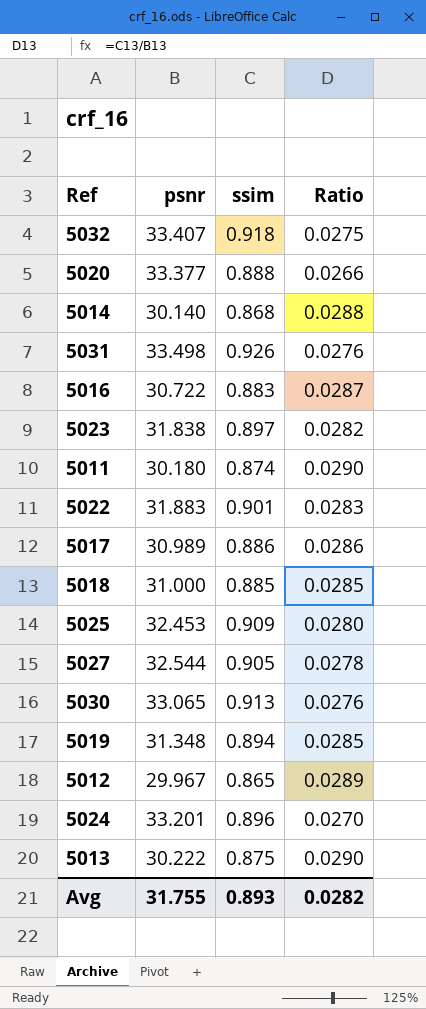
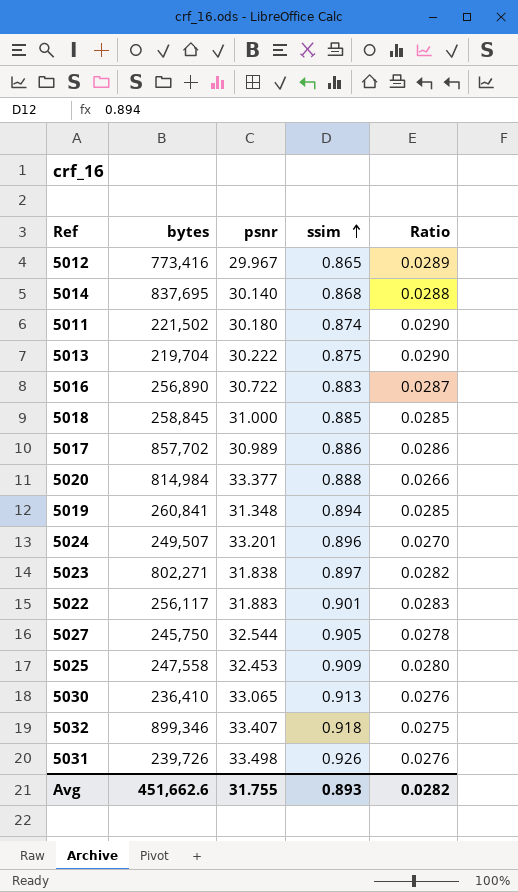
row order: none -> ssim ascending
column bytes | position: none -> 2

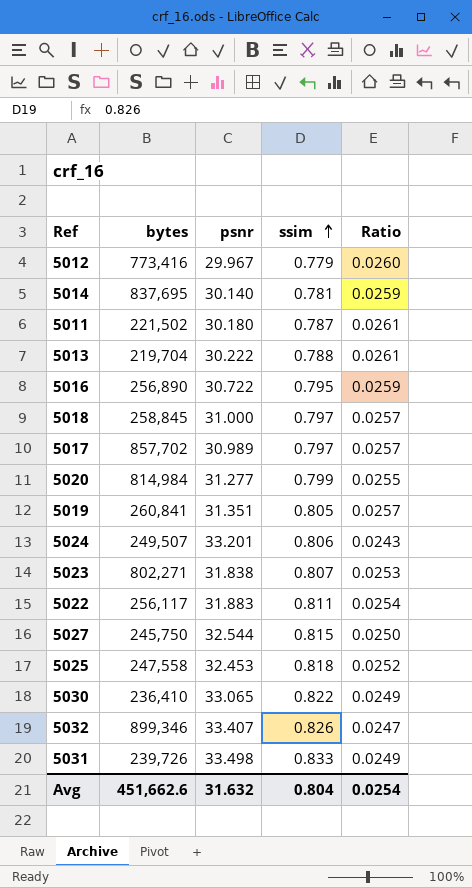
5012 | ssim: 0.865 -> 0.779
5012 | Ratio: 0.0289 -> 0.0260
5014 | ssim: 0.868 -> 0.781
5014 | Ratio: 0.0288 -> 0.0259
5011 | ssim: 0.874 -> 0.787
5011 | Ratio: 0.0290 -> 0.0261
5013 | ssim: 0.875 -> 0.788
5013 | Ratio: 0.0290 -> 0.0261
5016 | ssim: 0.883 -> 0.795
5016 | Ratio: 0.0287 -> 0.0259
5018 | ssim: 0.885 -> 0.797
5018 | Ratio: 0.0285 -> 0.0257
5017 | ssim: 0.886 -> 0.797
5017 | Ratio: 0.0286 -> 0.0257
5020 | psnr: 33.377 -> 31.277
5020 | ssim: 0.888 -> 0.799
5020 | Ratio: 0.0266 -> 0.0255
5019 | psnr: 31.348 -> 31.351
5019 | ssim: 0.894 -> 0.805
5019 | Ratio: 0.0285 -> 0.0257
5024 | ssim: 0.896 -> 0.806
5024 | Ratio: 0.0270 -> 0.0243
5023 | ssim: 0.897 -> 0.807
5023 | Ratio: 0.0282 -> 0.0253
5022 | ssim: 0.901 -> 0.811
5022 | Ratio: 0.0283 -> 0.0254
5027 | ssim: 0.905 -> 0.815
5027 | Ratio: 0.0278 -> 0.0250
5025 | ssim: 0.909 -> 0.818
5025 | Ratio: 0.0280 -> 0.0252
5030 | ssim: 0.913 -> 0.822
5030 | Ratio: 0.0276 -> 0.0249
5032 | ssim: 0.918 -> 0.826
5032 | Ratio: 0.0275 -> 0.0247
5031 | ssim: 0.926 -> 0.833
5031 | Ratio: 0.0276 -> 0.0249
Avg | psnr: 31.755 -> 31.632
Avg | ssim: 0.893 -> 0.804
Avg | Ratio: 0.0282 -> 0.0254

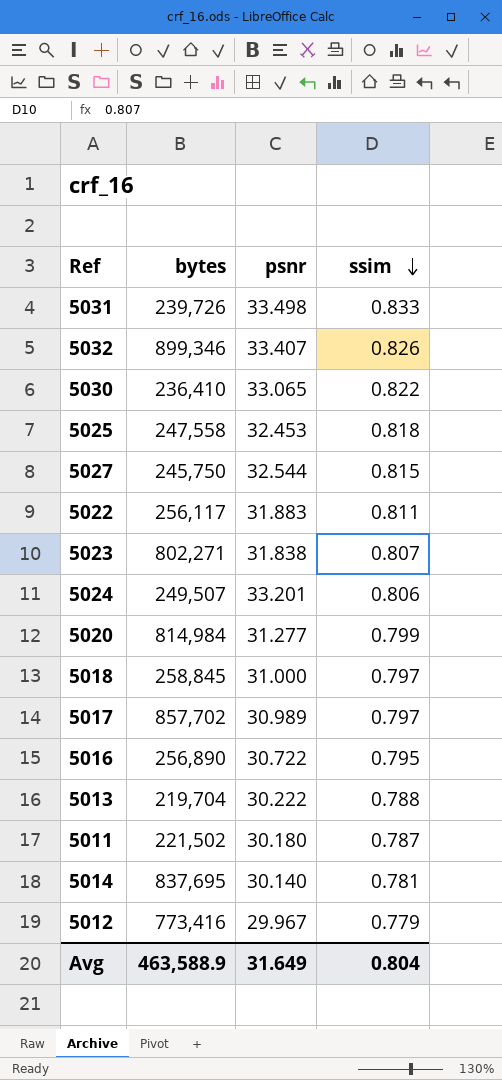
row order: ssim ascending -> ssim descending
column Ratio | formula: [ssim] / [psnr] -> none
row 5019: 260,841 | 31.351 | 0.805 | 0.0257 -> none
Avg | bytes: 451,662.6 -> 463,588.9
Avg | psnr: 31.632 -> 31.649

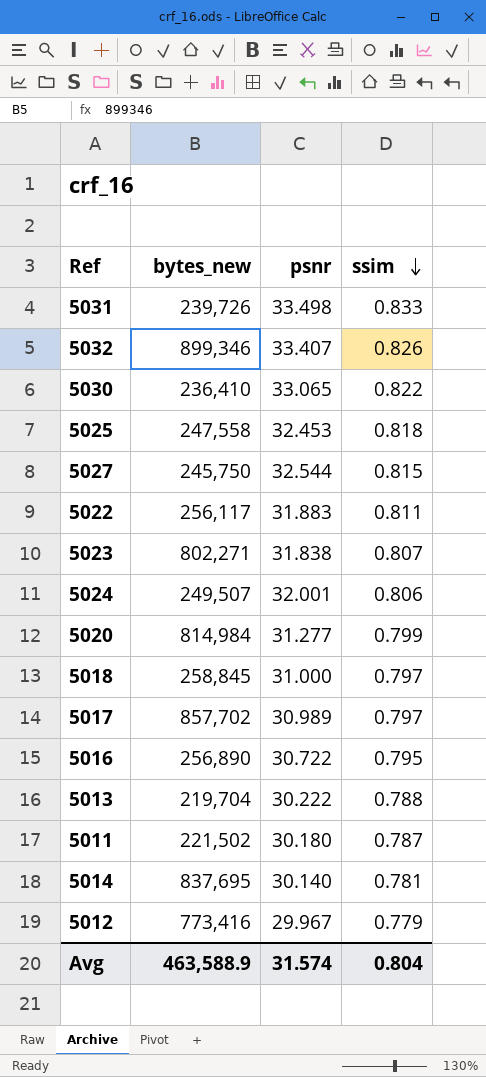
column name: bytes -> bytes_new
5024 | psnr: 33.201 -> 32.001
Avg | psnr: 31.649 -> 31.574

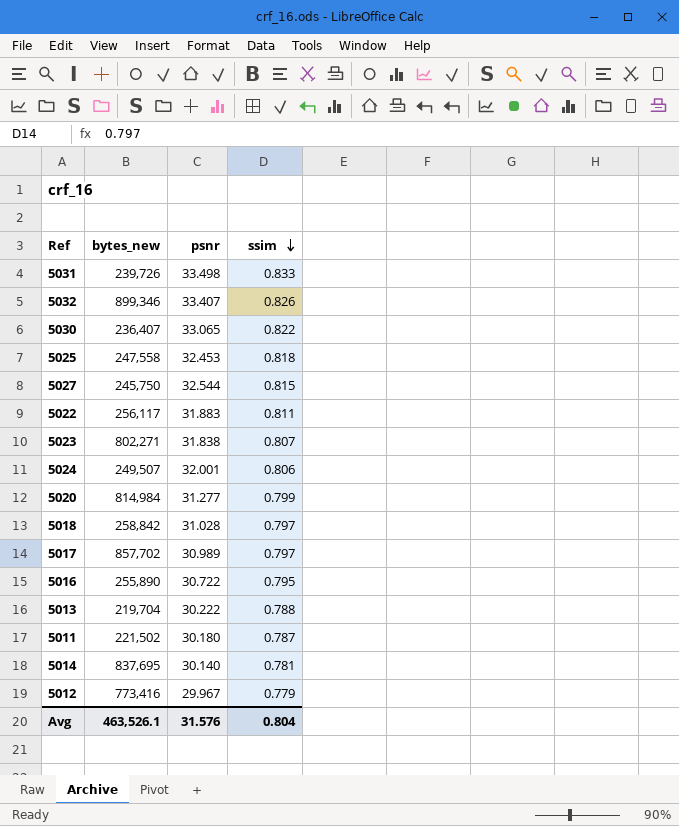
5030 | bytes_new: 236,410 -> 236,407
5018 | bytes_new: 258,845 -> 258,842
5018 | psnr: 31.000 -> 31.028
5016 | bytes_new: 256,890 -> 255,890
Avg | bytes_new: 463,588.9 -> 463,526.1
Avg | psnr: 31.574 -> 31.576

